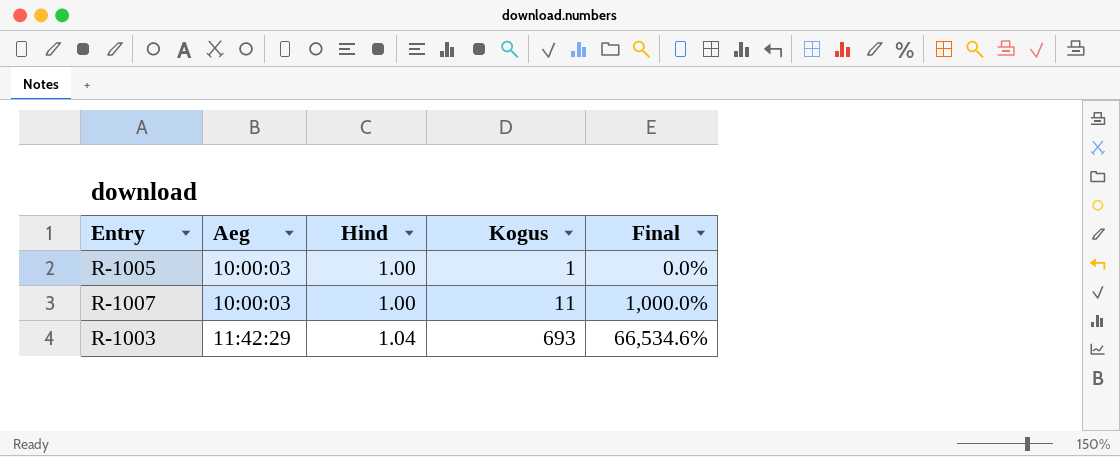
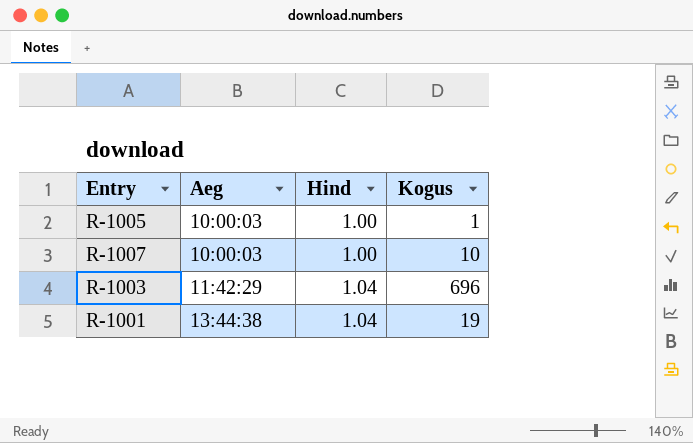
column Final | formula: ([Kogus] - [Hind]) / [Hind] -> none
R-1007 | Kogus: 11 -> 10
R-1003 | Kogus: 693 -> 696
row R-1001: none -> 13:44:38 | 1.04 | 19

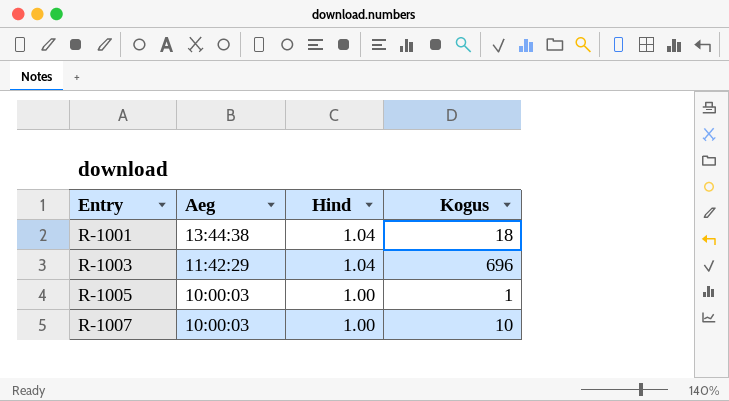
row order: Aeg ascending -> Entry ascending
R-1001 | Kogus: 19 -> 18

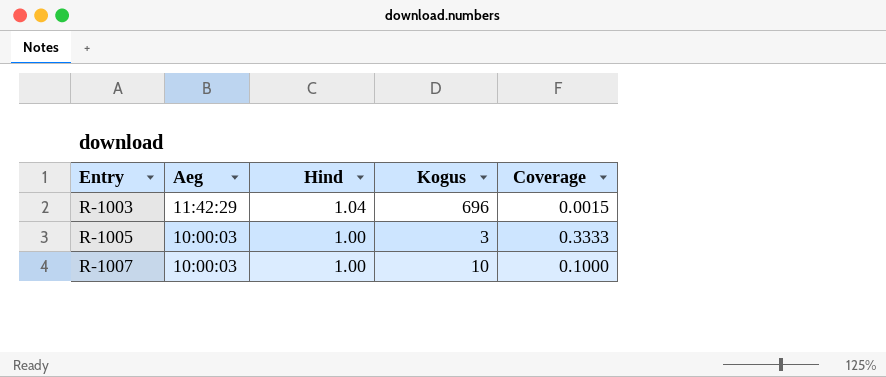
column Coverage | formula: none -> [Hind] / [Kogus]
row R-1001: 13:44:38 | 1.04 | 18 -> none
R-1005 | Kogus: 1 -> 3

